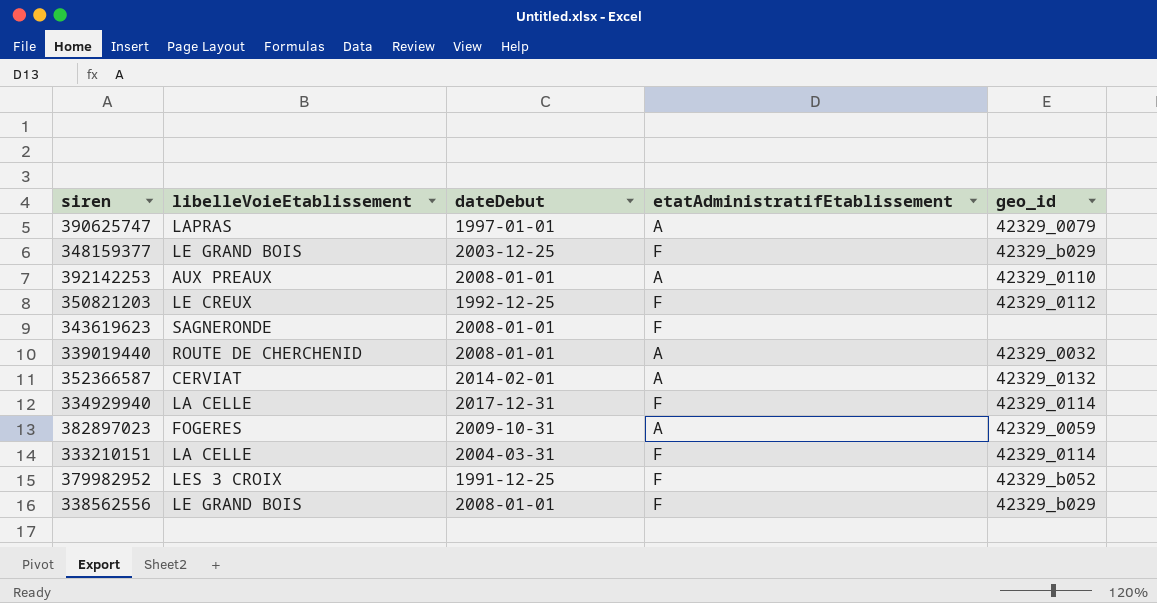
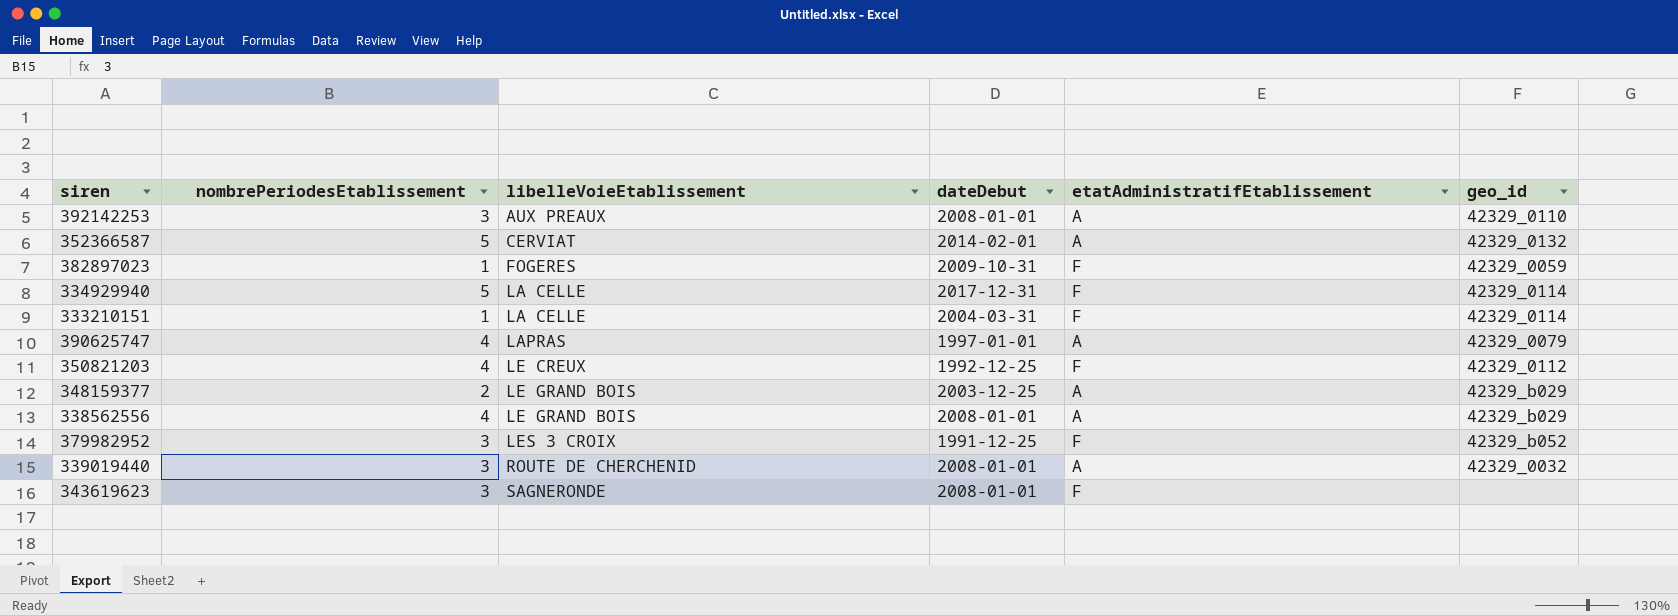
row order: none -> libelleVoieEtablissement ascending
column nombrePeriodesEtablissement | position: none -> 2
382897023 | etatAdministratifEtablissement: A -> F
348159377 | etatAdministratifEtablissement: F -> A
338562556 | etatAdministratifEtablissement: F -> A

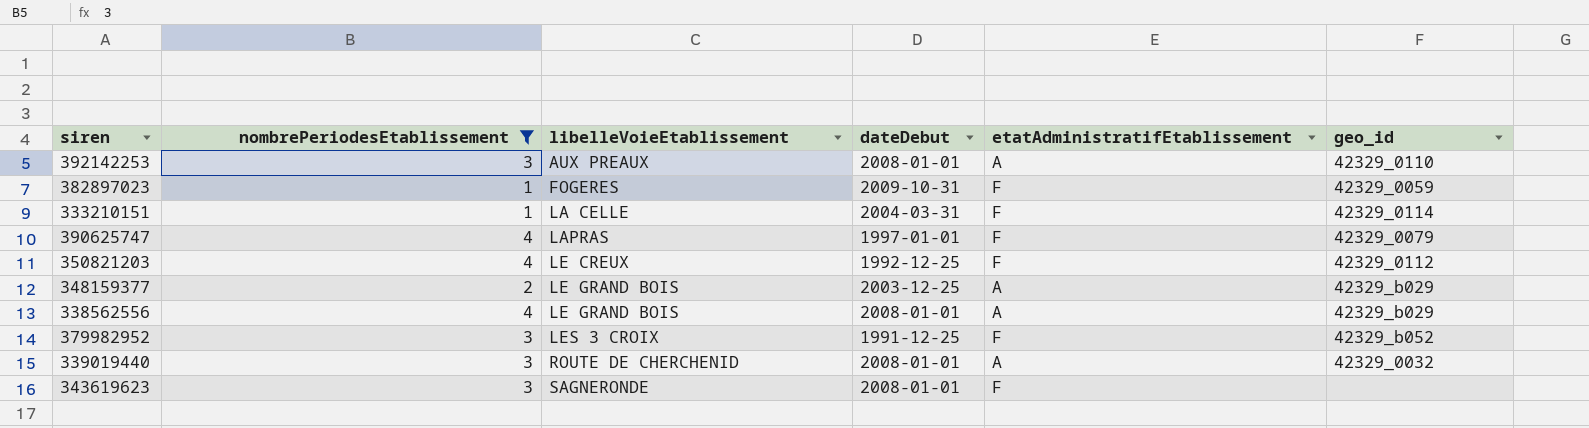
filter: none -> nombrePeriodesEtablissement != 5
390625747 | etatAdministratifEtablissement: A -> F

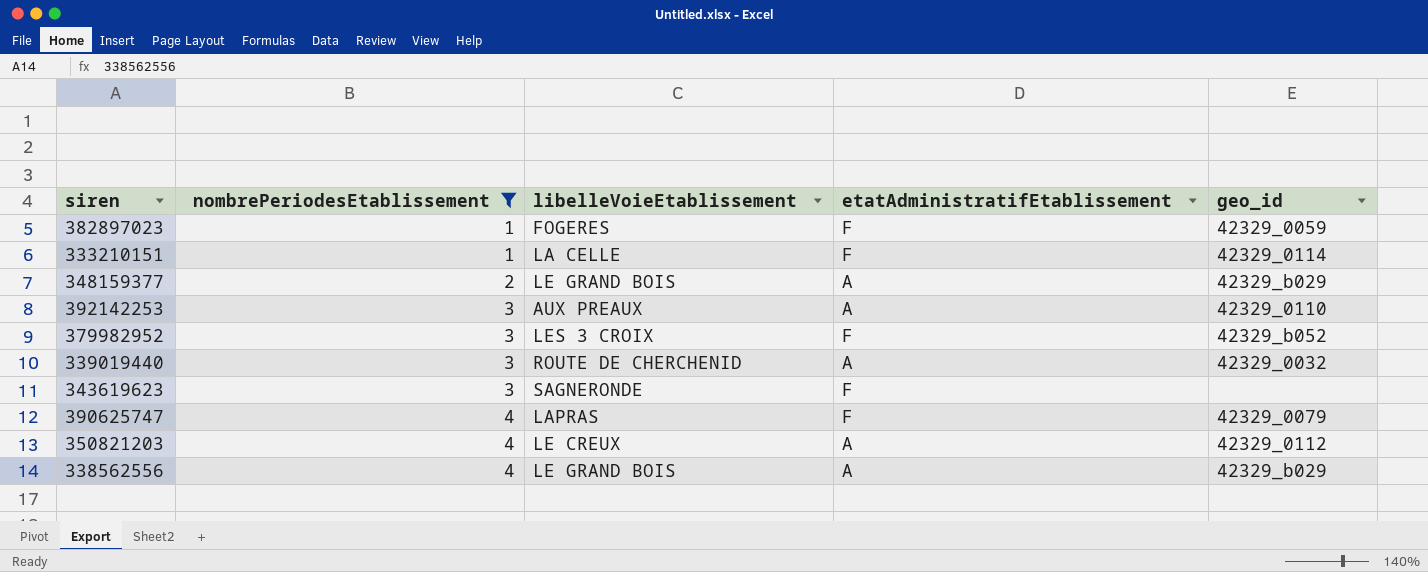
row order: libelleVoieEtablissement ascending -> nombrePeriodesEtablissement ascending
column dateDebut | position: 4 -> none
350821203 | etatAdministratifEtablissement: F -> A

